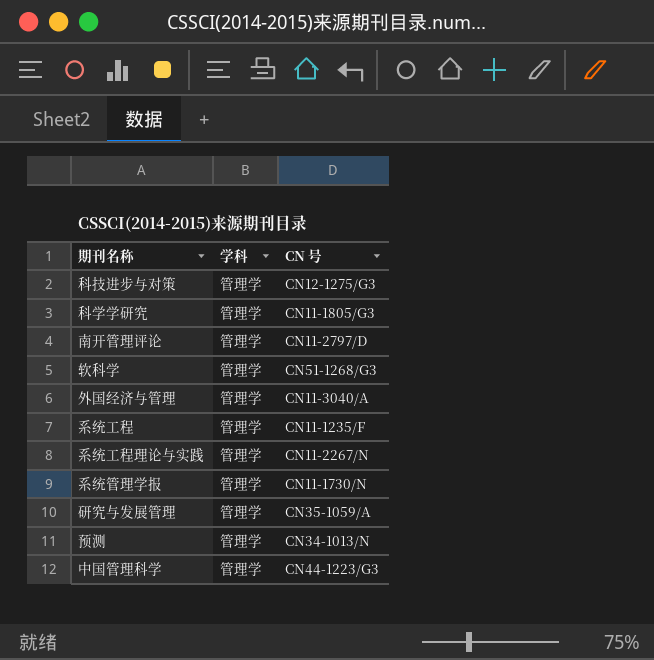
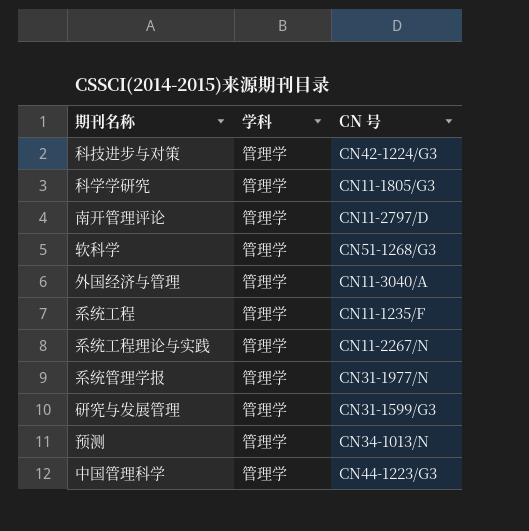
科技进步与对策 | CN 号: CN12-1275/G3 -> CN42-1224/G3
系统管理学报 | CN 号: CN11-1730/N -> CN31-1977/N
研究与发展管理 | CN 号: CN35-1059/A -> CN31-1599/G3

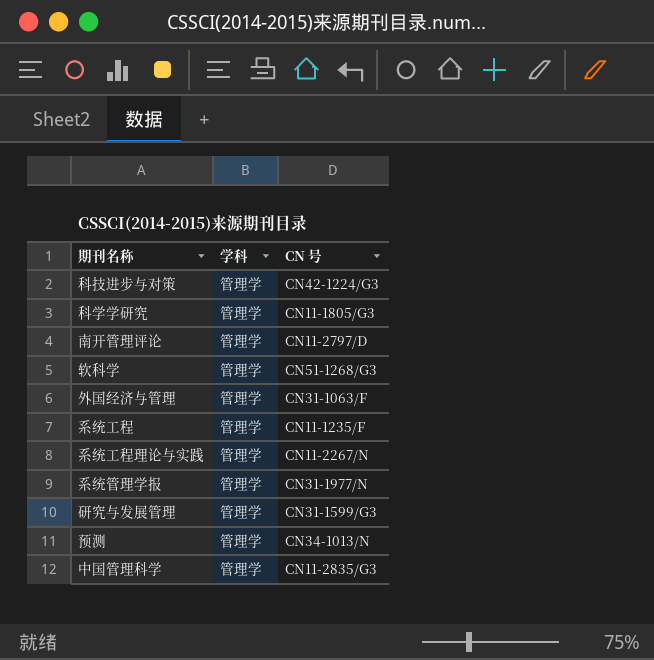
外国经济与管理 | CN 号: CN11-3040/A -> CN31-1063/F
中国管理科学 | CN 号: CN44-1223/G3 -> CN11-2835/G3

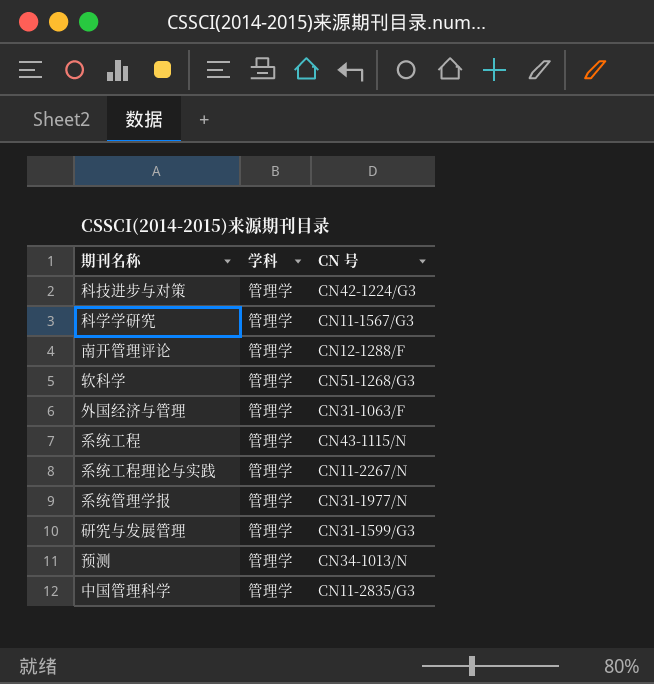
科学学研究 | CN 号: CN11-1805/G3 -> CN11-1567/G3
南开管理评论 | CN 号: CN11-2797/D -> CN12-1288/F
系统工程 | CN 号: CN11-1235/F -> CN43-1115/N

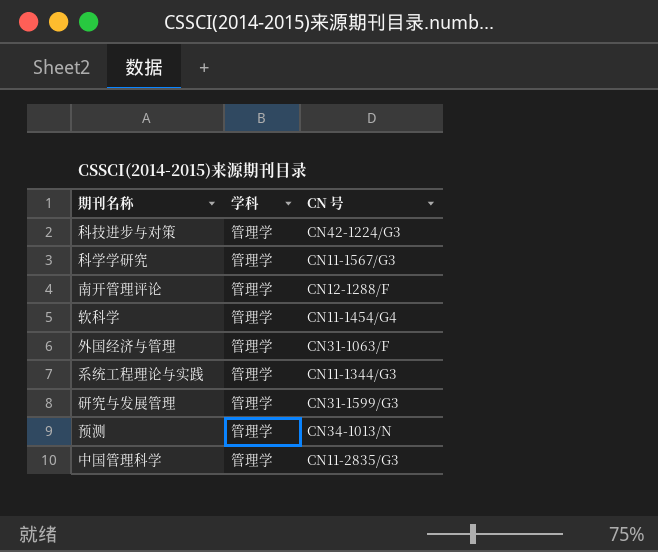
row 系统工程: 管理学 | CN43-1115/N -> none
row 系统管理学报: 管理学 | CN31-1977/N -> none
软科学 | CN 号: CN51-1268/G3 -> CN11-1454/G4
系统工程理论与实践 | CN 号: CN11-2267/N -> CN11-1344/G3

